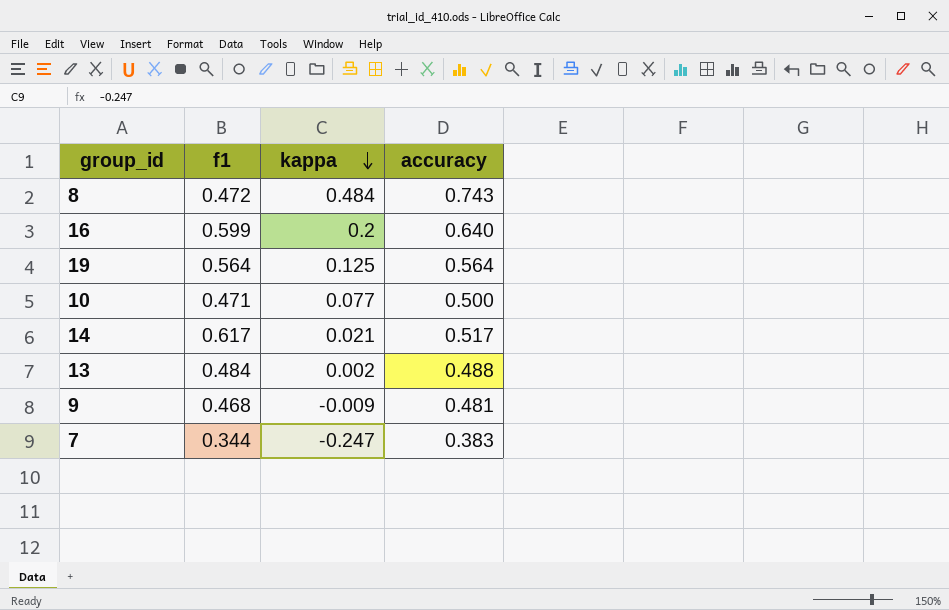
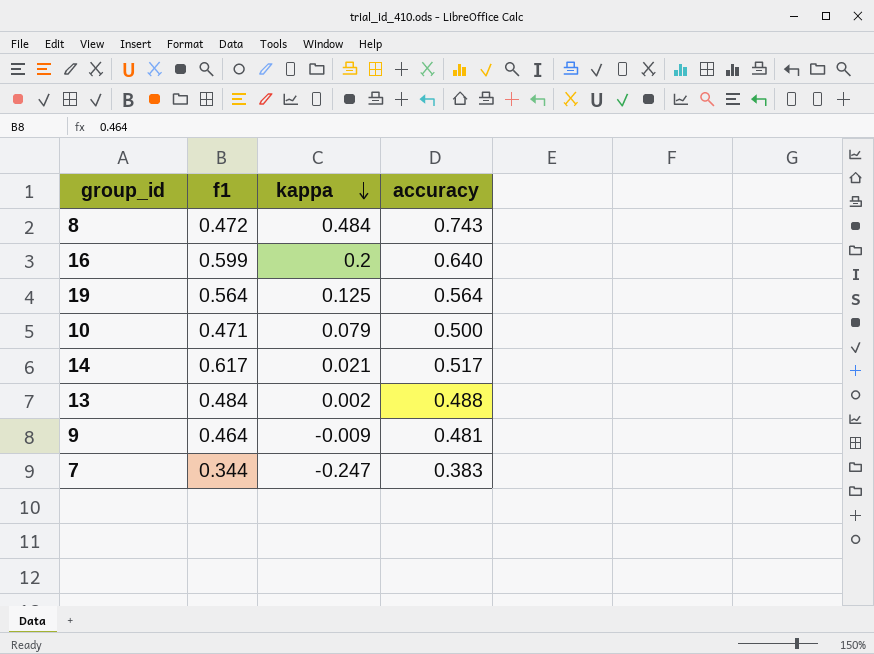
10 | kappa: 0.077 -> 0.079
9 | f1: 0.468 -> 0.464

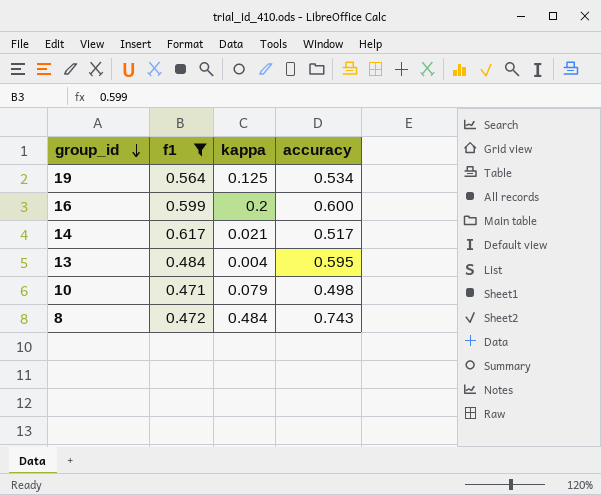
filter: none -> f1 >= 0.471
row order: kappa descending -> group_id descending
19 | accuracy: 0.564 -> 0.534
16 | accuracy: 0.640 -> 0.600
13 | kappa: 0.002 -> 0.004
13 | accuracy: 0.488 -> 0.595
10 | accuracy: 0.500 -> 0.498

